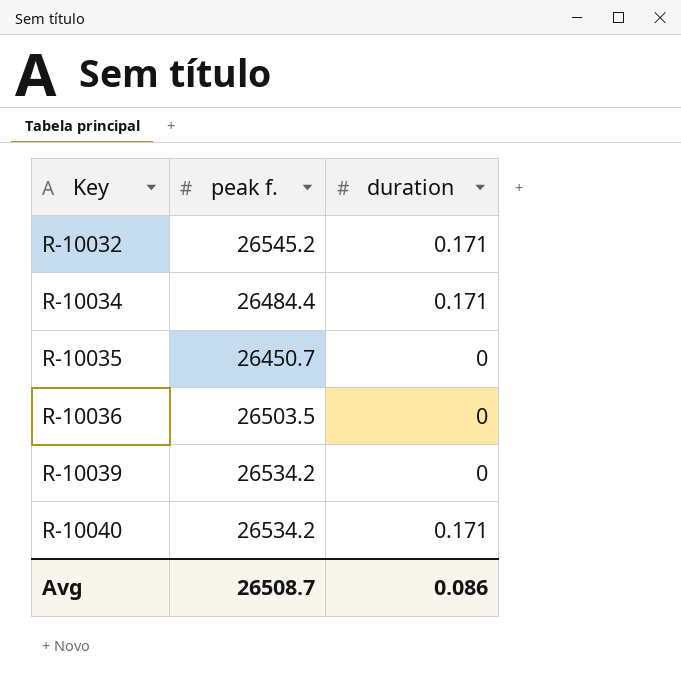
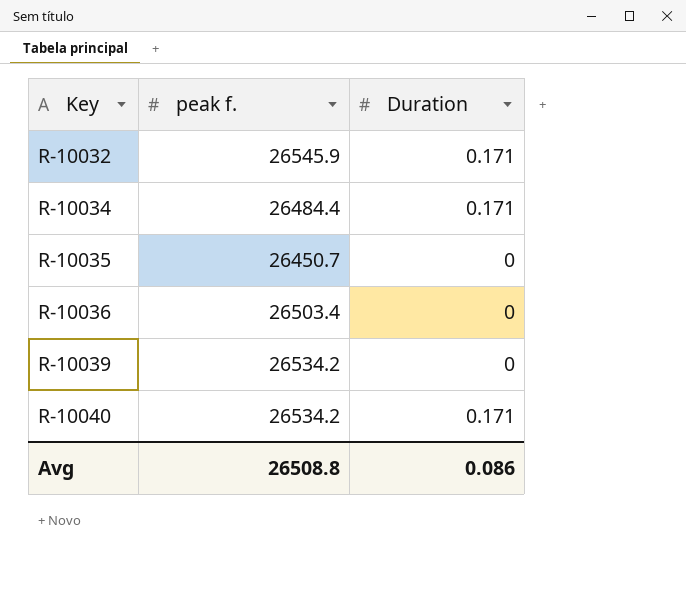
column name: duration -> Duration
R-10032 | peak f.: 26545.2 -> 26545.9
R-10036 | peak f.: 26503.5 -> 26503.4
Avg | peak f.: 26508.7 -> 26508.8

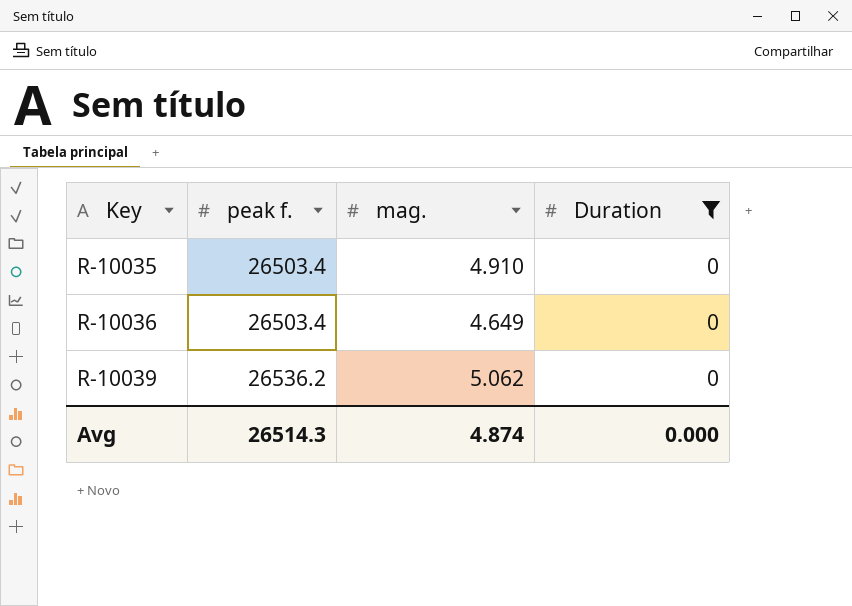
filter: none -> Duration = 0
column mag. | position: none -> 3
R-10035 | peak f.: 26450.7 -> 26503.4
R-10039 | peak f.: 26534.2 -> 26536.2
Avg | peak f.: 26508.8 -> 26514.3
Avg | Duration: 0.086 -> 0.000

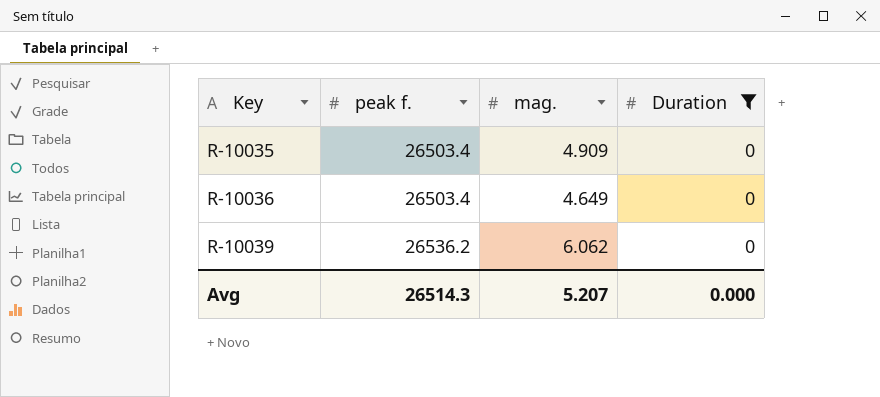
R-10035 | mag.: 4.910 -> 4.909
R-10039 | mag.: 5.062 -> 6.062
Avg | mag.: 4.874 -> 5.207

